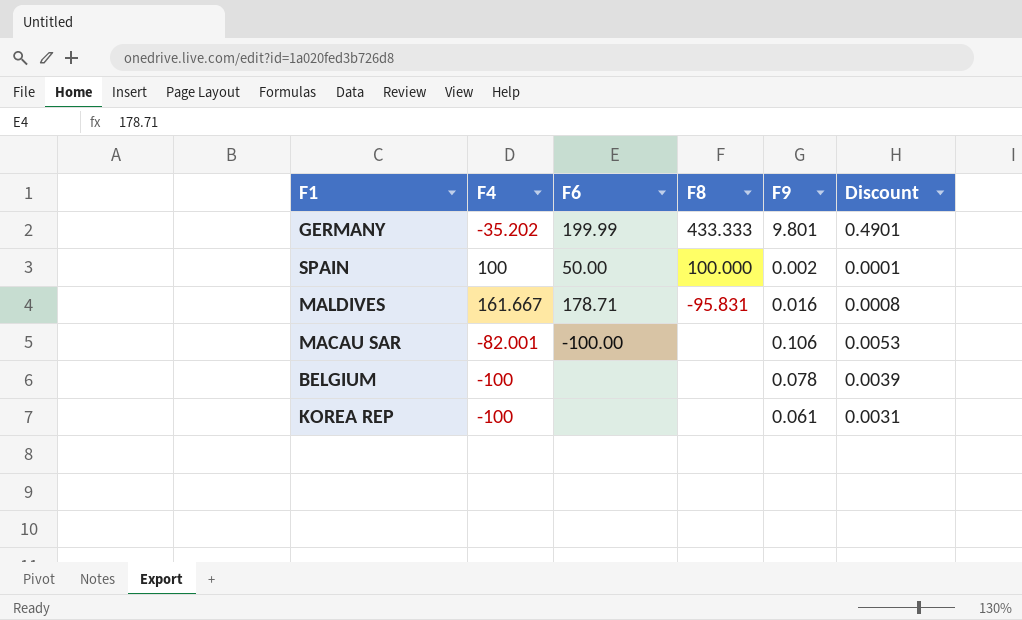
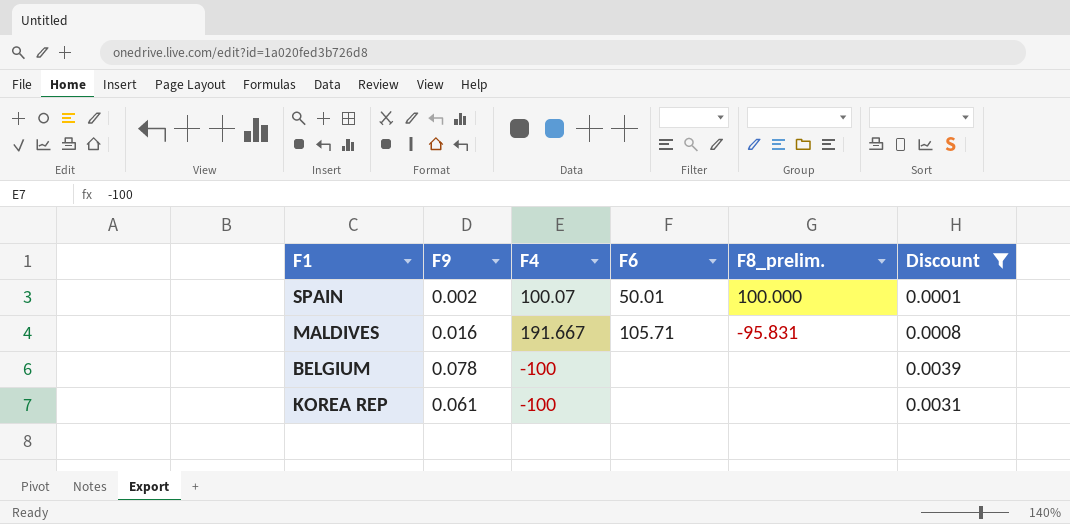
filter: none -> Discount <= 0.0039
column F9 | position: 5 -> 2
column name: F8 -> F8_prelim.
SPAIN | F4: 100 -> 100.07
SPAIN | F6: 50.00 -> 50.01
MALDIVES | F4: 161.667 -> 191.667
MALDIVES | F6: 178.71 -> 105.71

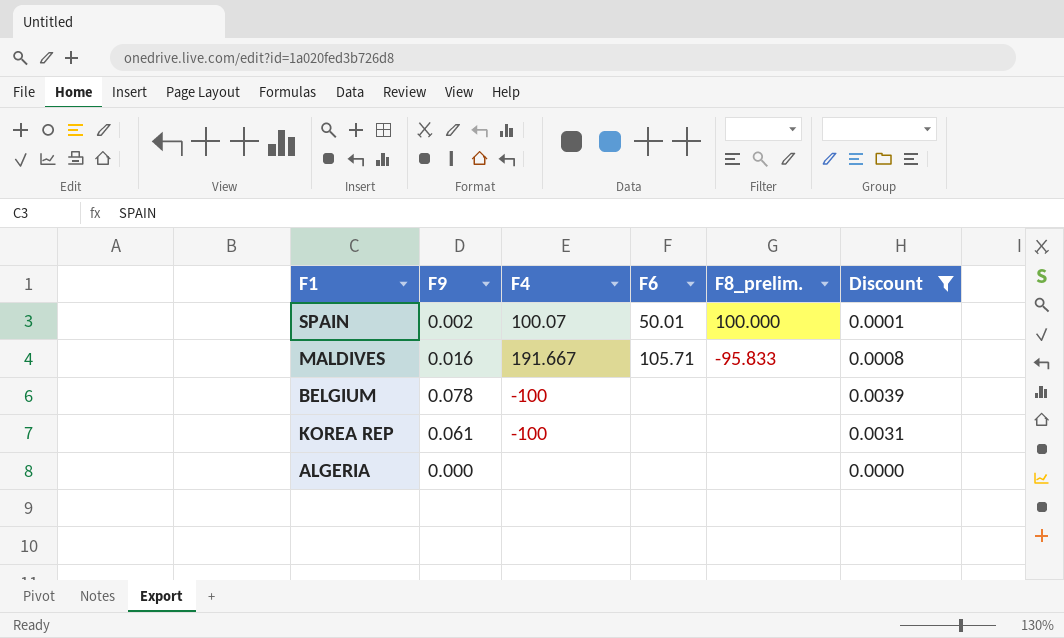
MALDIVES | F8_prelim.: -95.831 -> -95.833
row ALGERIA: none -> 0.000 | none | none | none | 0.0000

